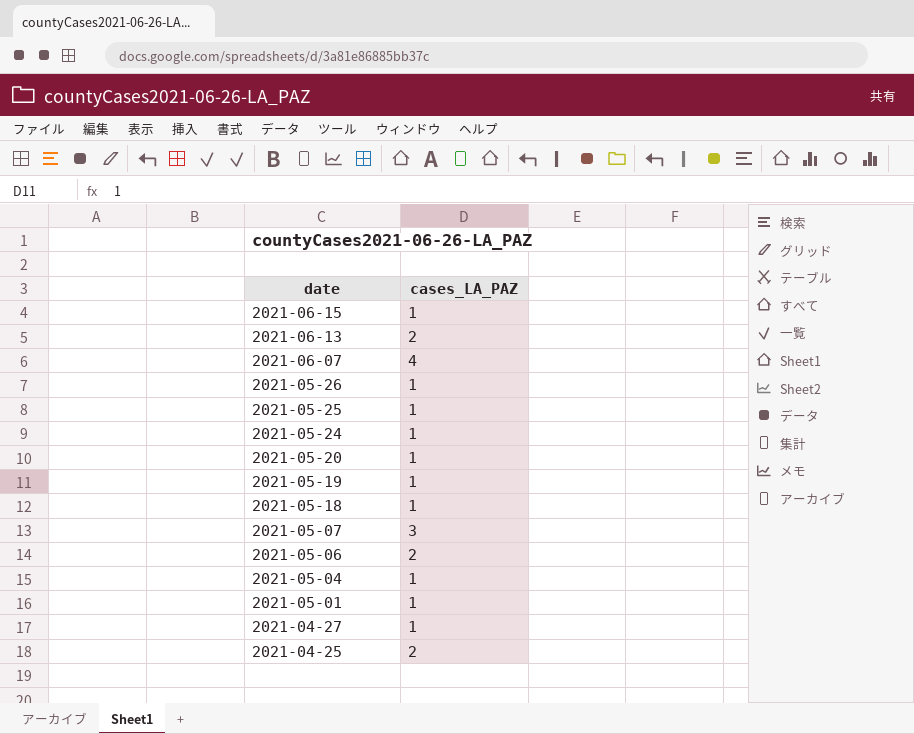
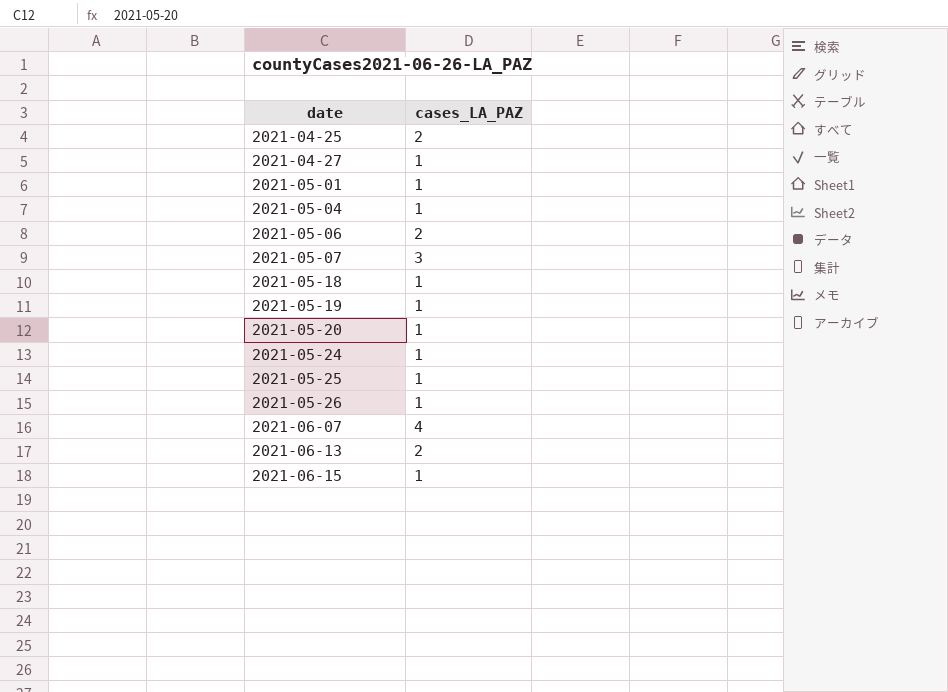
row order: date descending -> date ascending

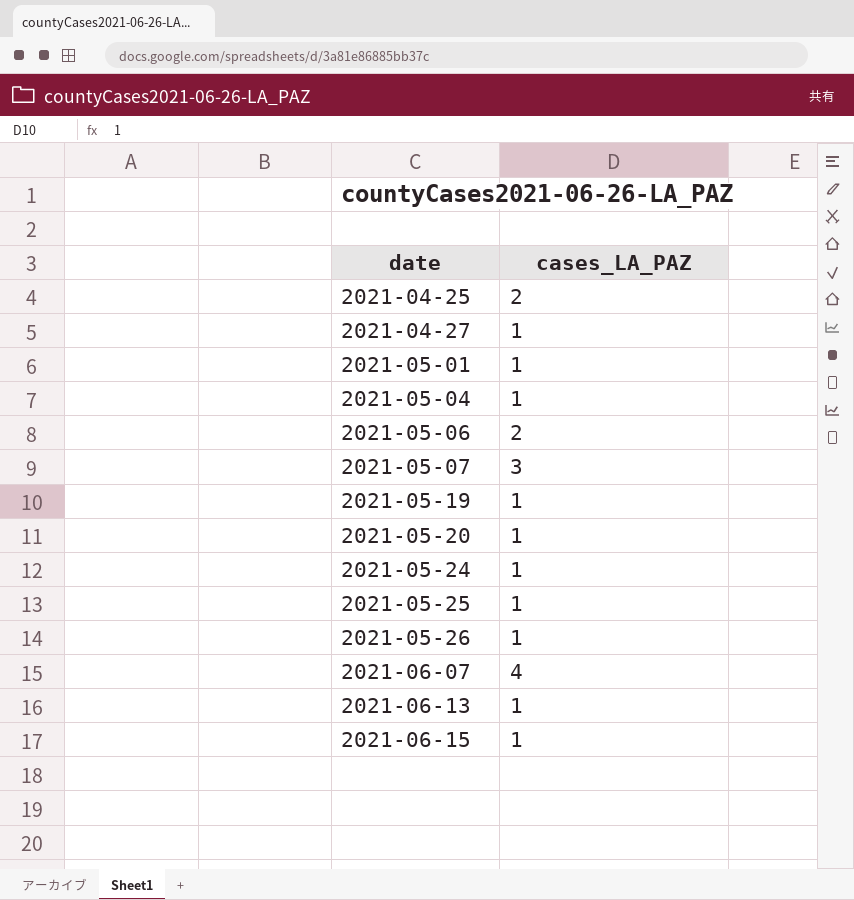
row 2021-05-18: 1 -> none
2021-06-13 | cases_LA_PAZ: 2 -> 1

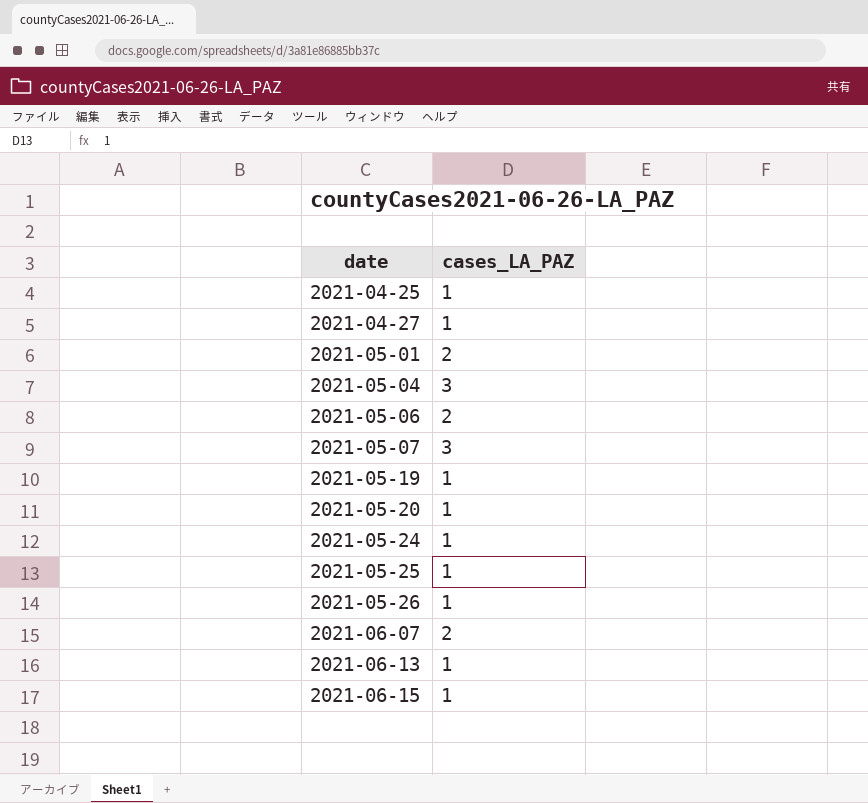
2021-04-25 | cases_LA_PAZ: 2 -> 1
2021-05-01 | cases_LA_PAZ: 1 -> 2
2021-05-04 | cases_LA_PAZ: 1 -> 3
2021-06-07 | cases_LA_PAZ: 4 -> 2

